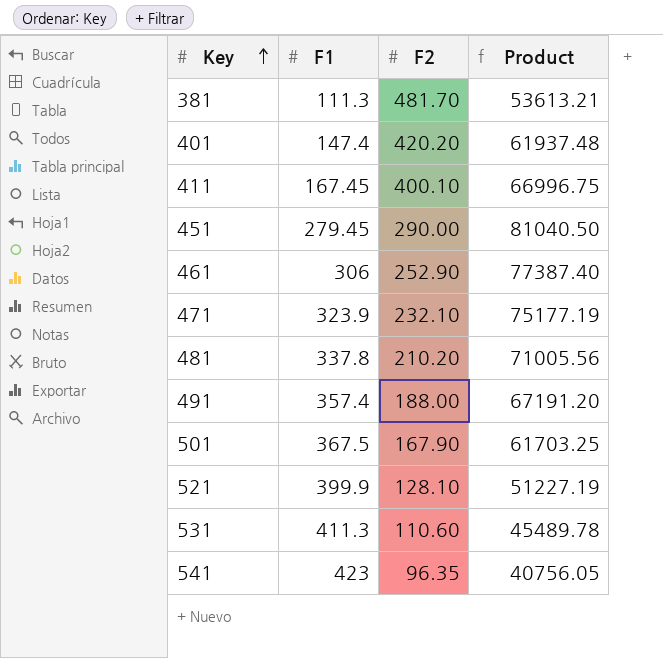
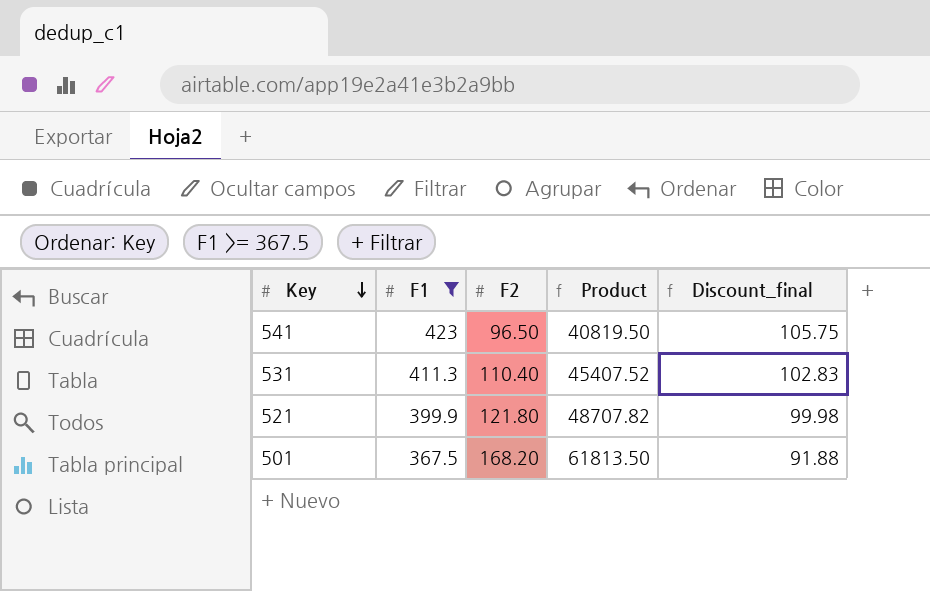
filter: none -> F1 >= 367.5
row order: Key ascending -> Key descending
column Discount_final | formula: none -> [F1] * 0.25
541 | F2: 96.35 -> 96.50
541 | Product: 40756.05 -> 40819.50
531 | F2: 110.60 -> 110.40
531 | Product: 45489.78 -> 45407.52
521 | F2: 128.10 -> 121.80
521 | Product: 51227.19 -> 48707.82
501 | F2: 167.90 -> 168.20
501 | Product: 61703.25 -> 61813.50

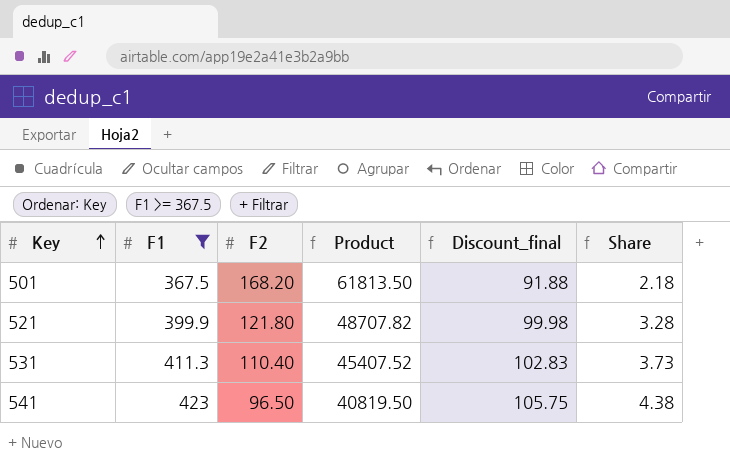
row order: Key descending -> Key ascending
column Share | formula: none -> [F1] / [F2]

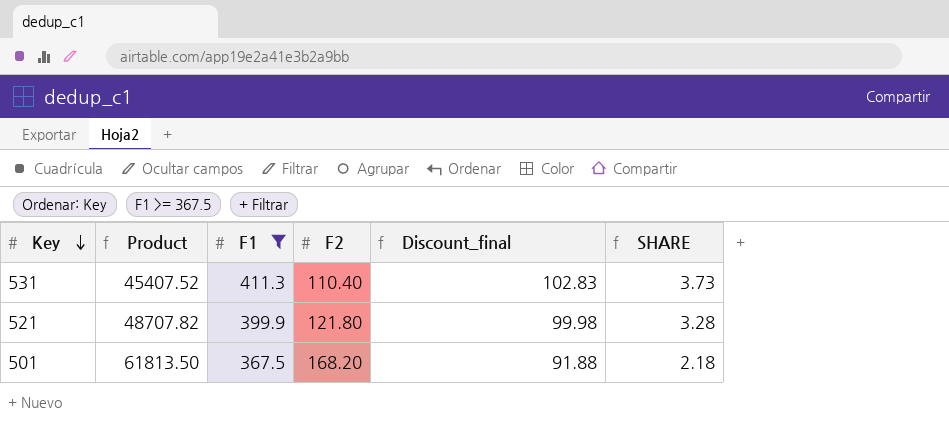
row order: Key ascending -> Key descending
column Product | position: 4 -> 2
column name: Share -> SHARE
row 541: 423 | 96.50 | 40819.50 | 105.75 | 4.38 -> none

